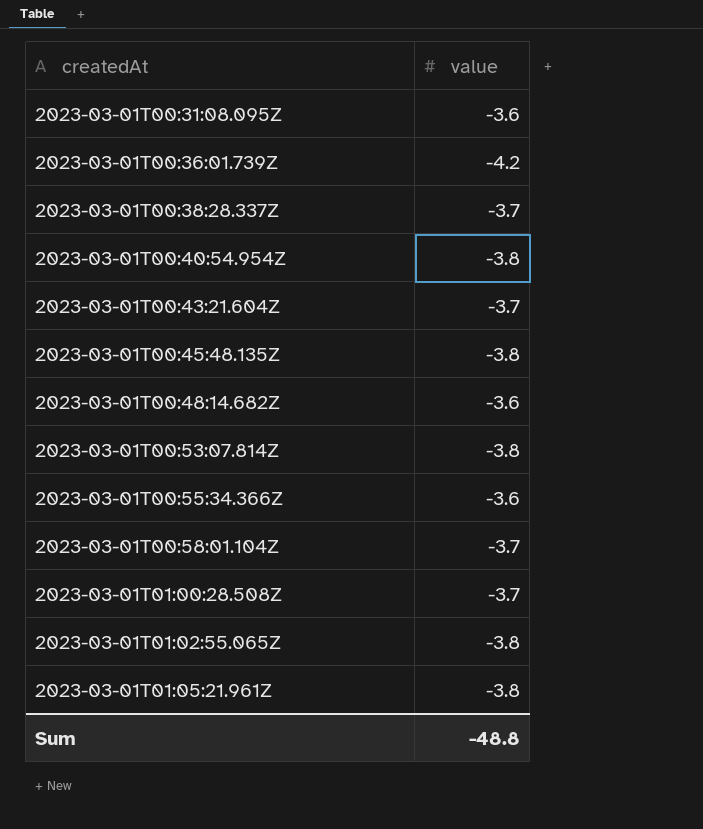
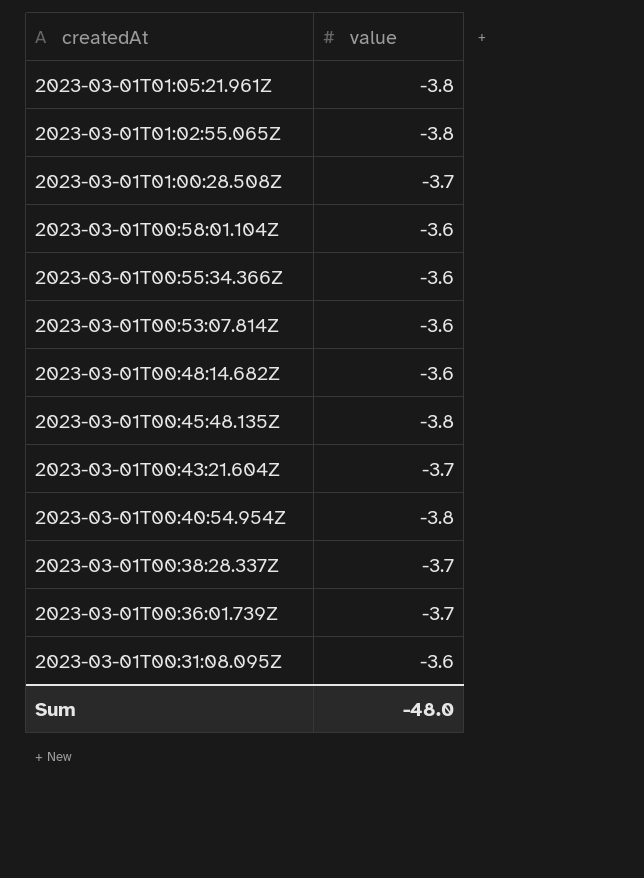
row order: createdAt ascending -> createdAt descending
2023-03-01T00:58:01.104Z | value: -3.7 -> -3.6
2023-03-01T00:53:07.814Z | value: -3.8 -> -3.6
2023-03-01T00:36:01.739Z | value: -4.2 -> -3.7
Sum | value: -48.8 -> -48.0

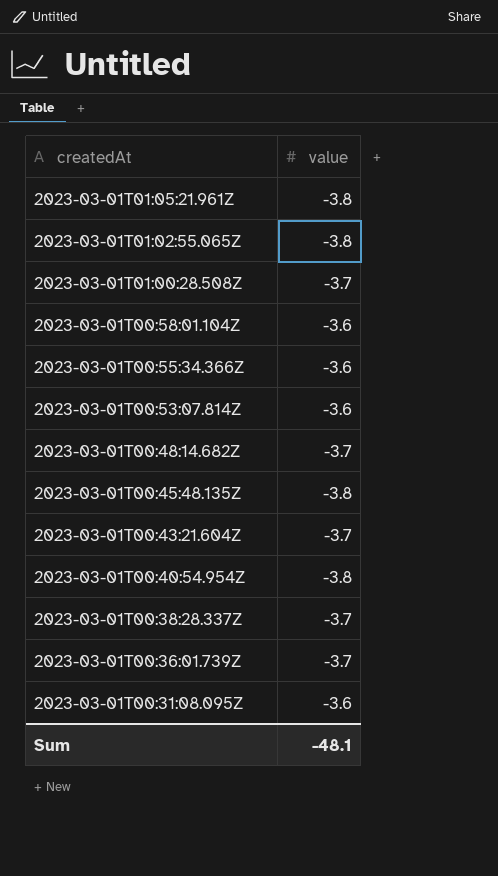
2023-03-01T00:48:14.682Z | value: -3.6 -> -3.7
Sum | value: -48.0 -> -48.1

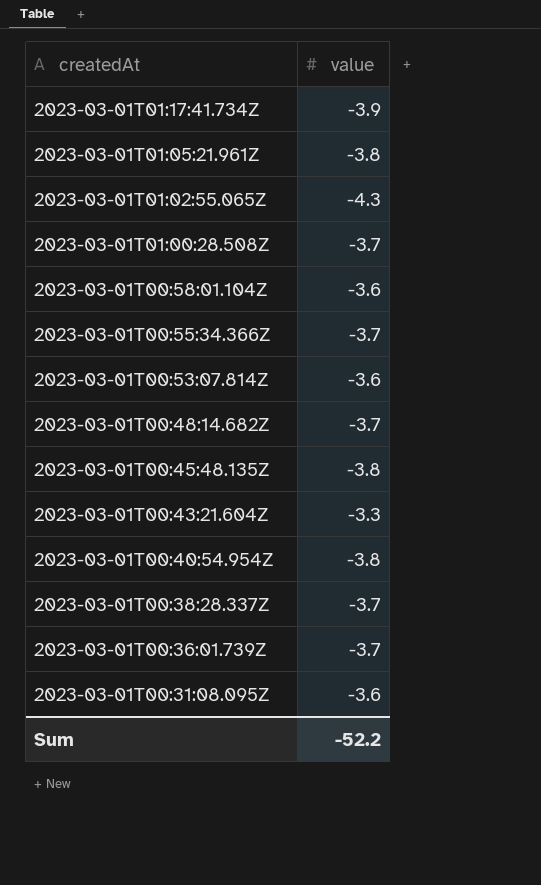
row 2023-03-01T01:17:41.734Z: none -> -3.9
2023-03-01T01:02:55.065Z | value: -3.8 -> -4.3
2023-03-01T00:55:34.366Z | value: -3.6 -> -3.7
2023-03-01T00:43:21.604Z | value: -3.7 -> -3.3
Sum | value: -48.1 -> -52.2

